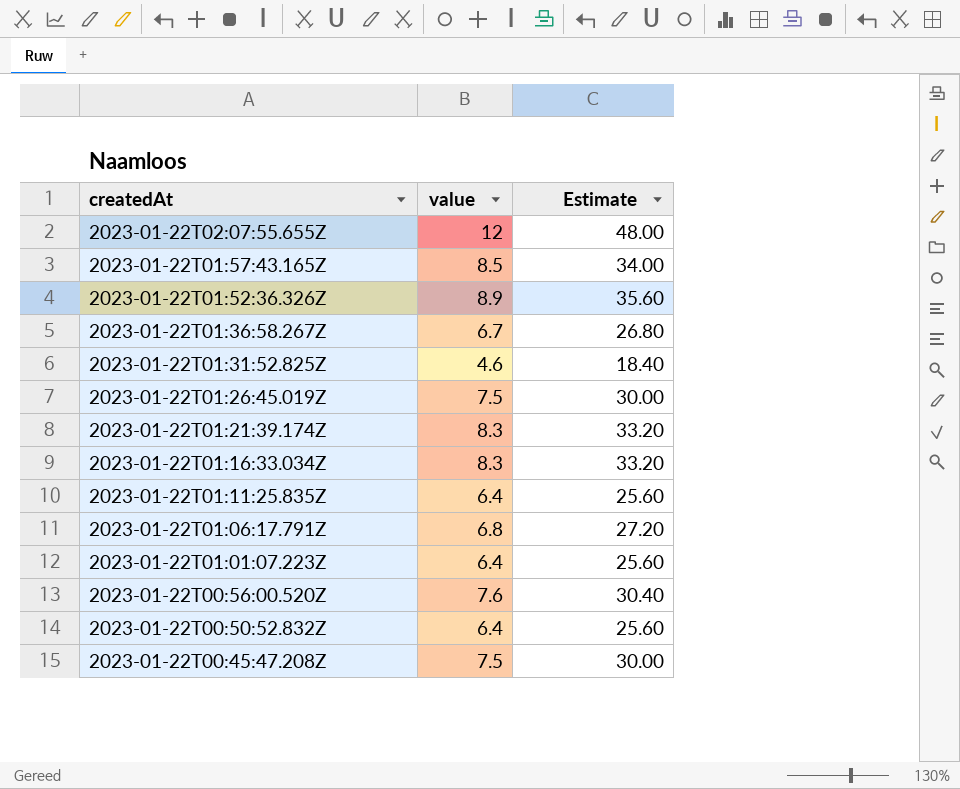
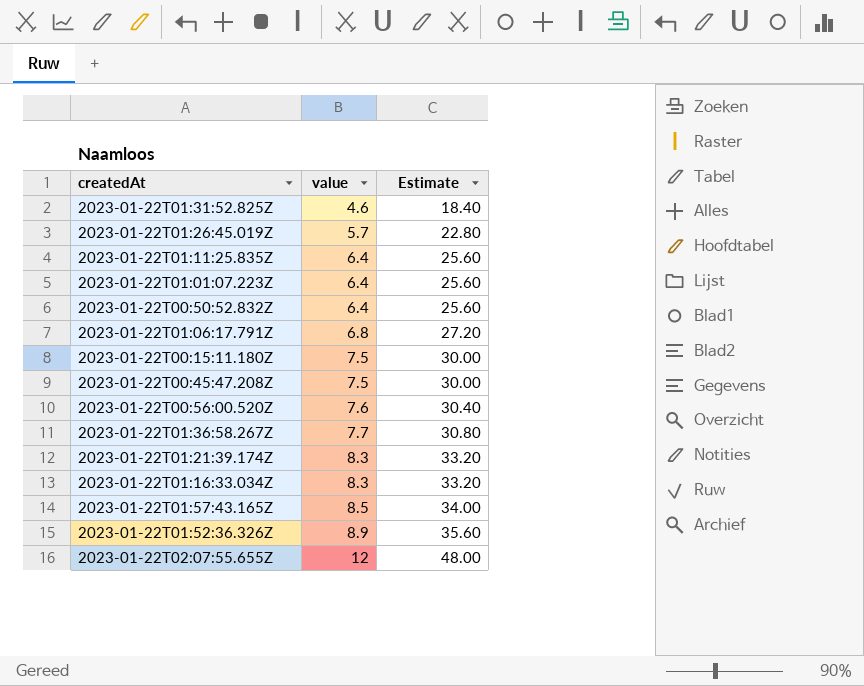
row order: createdAt descending -> value ascending
2023-01-22T01:26:45.019Z | value: 7.5 -> 5.7
2023-01-22T01:26:45.019Z | Estimate: 30.00 -> 22.80
row 2023-01-22T00:15:11.180Z: none -> 7.5 | 30.00
2023-01-22T01:36:58.267Z | value: 6.7 -> 7.7
2023-01-22T01:36:58.267Z | Estimate: 26.80 -> 30.80

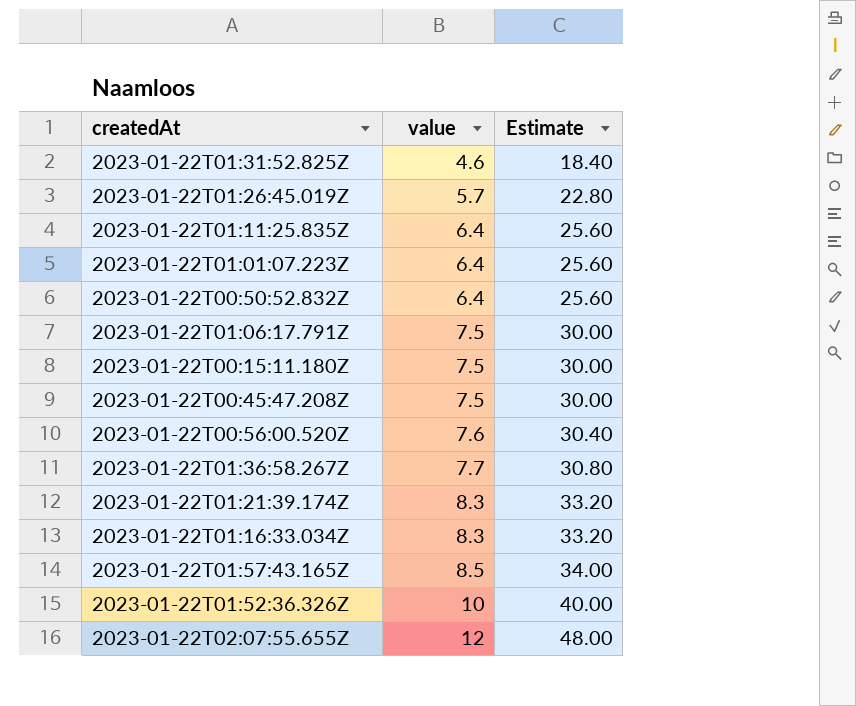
2023-01-22T01:06:17.791Z | value: 6.8 -> 7.5
2023-01-22T01:06:17.791Z | Estimate: 27.20 -> 30.00
2023-01-22T01:52:36.326Z | value: 8.9 -> 10
2023-01-22T01:52:36.326Z | Estimate: 35.60 -> 40.00

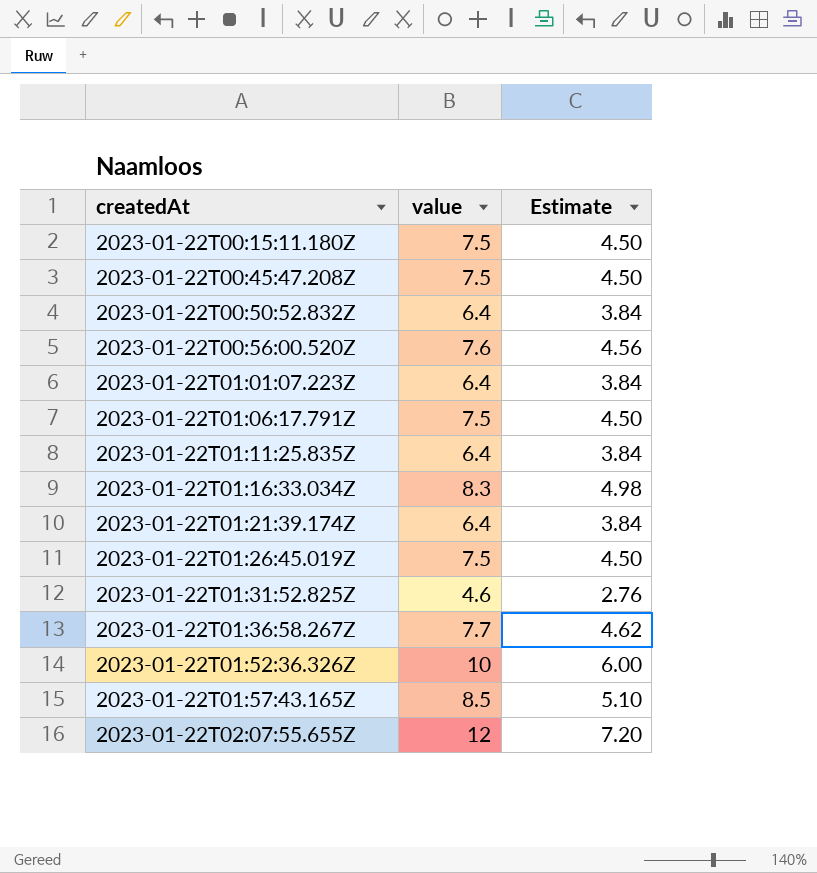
row order: value ascending -> createdAt ascending
column Estimate | formula: [value] * 4 -> [value] * 0.6
2023-01-22T01:21:39.174Z | value: 8.3 -> 6.4
2023-01-22T01:26:45.019Z | value: 5.7 -> 7.5

